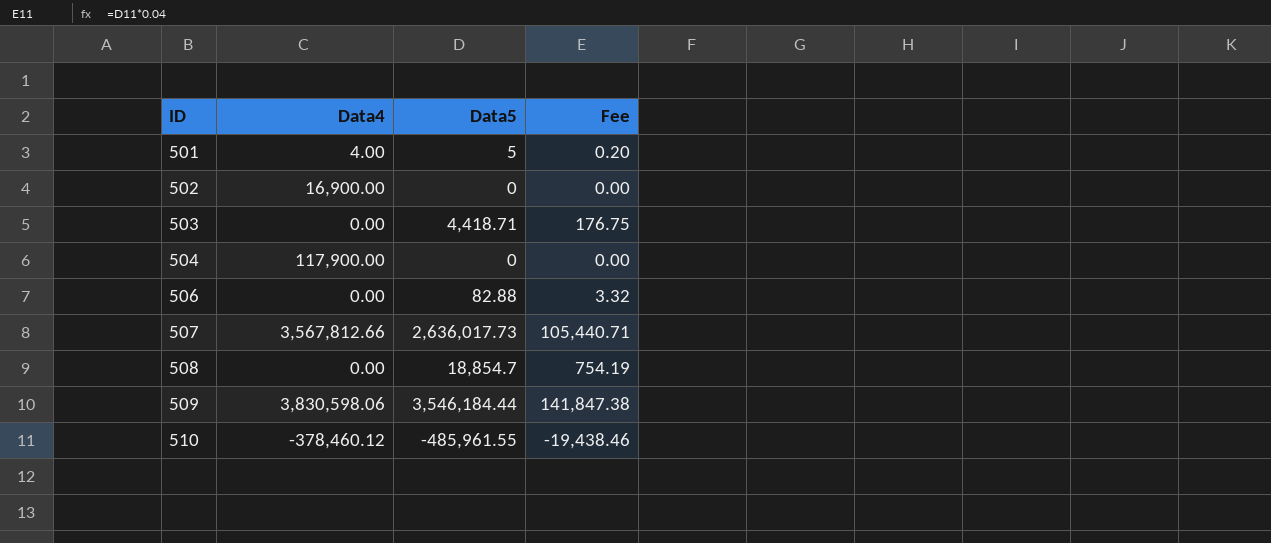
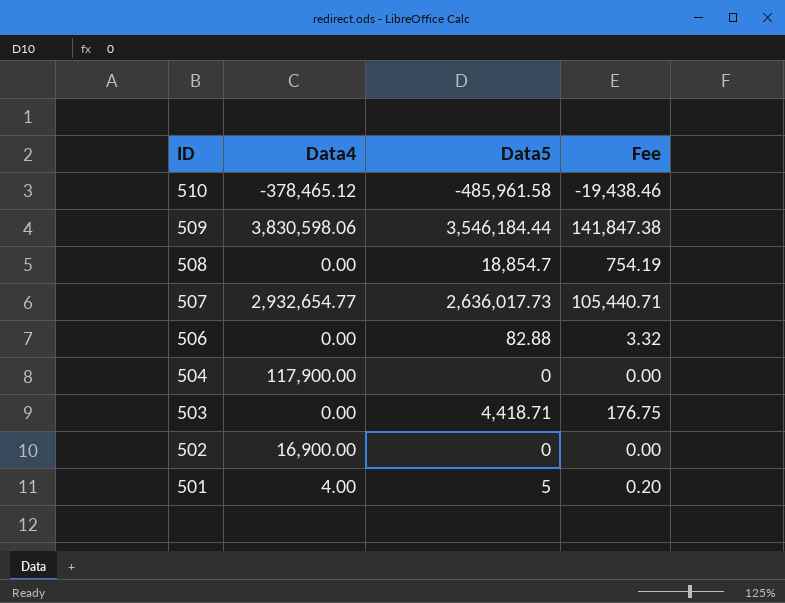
row order: ID ascending -> ID descending
510 | Data4: -378,460.12 -> -378,465.12
510 | Data5: -485,961.55 -> -485,961.58
507 | Data4: 3,567,812.66 -> 2,932,654.77

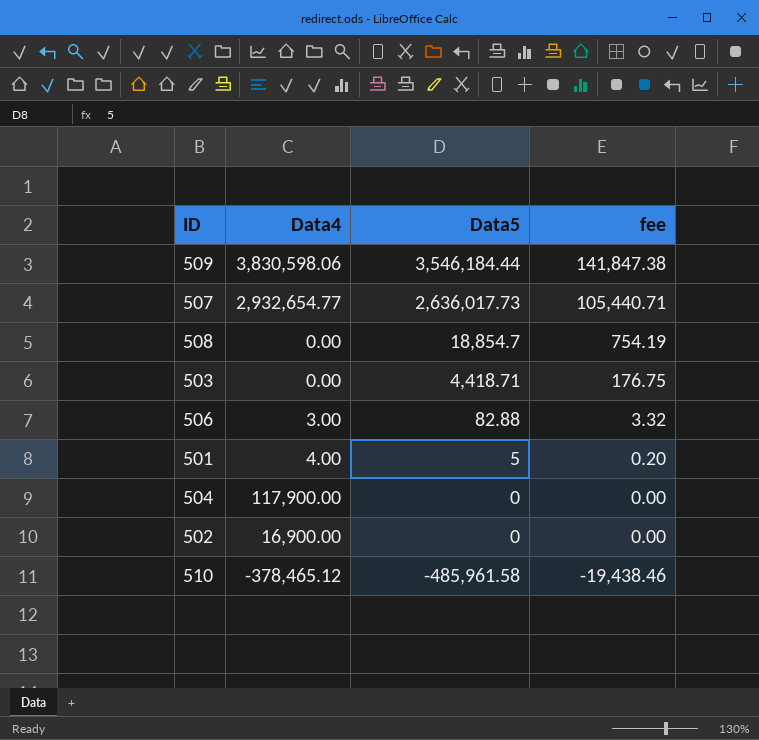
row order: ID descending -> Data5 descending
column name: Fee -> fee
506 | Data4: 0.00 -> 3.00

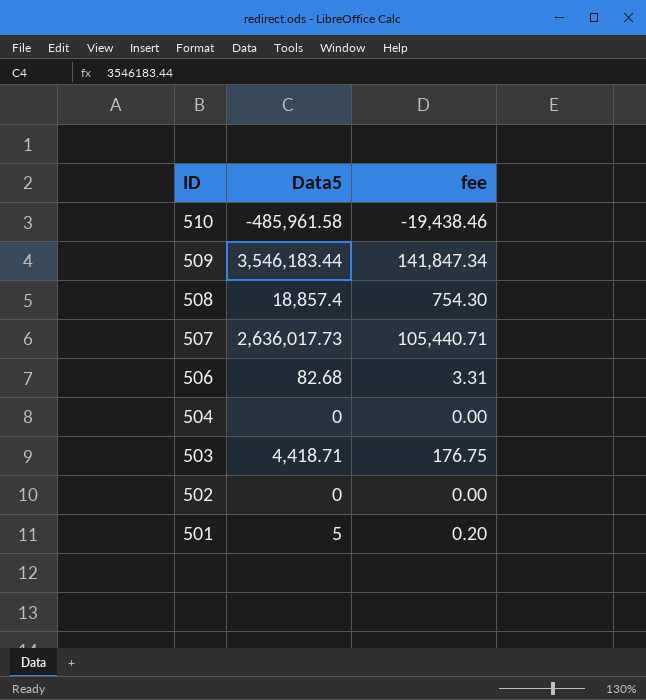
row order: Data5 descending -> ID descending
column Data4 | position: 2 -> none
509 | Data5: 3,546,184.44 -> 3,546,183.44
509 | fee: 141,847.38 -> 141,847.34
508 | Data5: 18,854.7 -> 18,857.4
508 | fee: 754.19 -> 754.30
506 | Data5: 82.88 -> 82.68
506 | fee: 3.32 -> 3.31

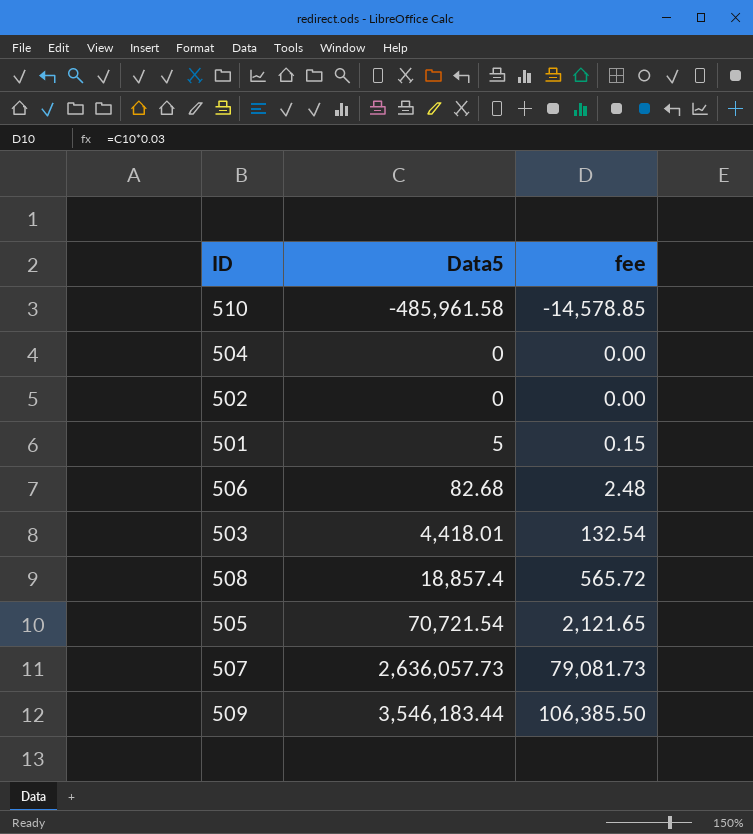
row order: ID descending -> Data5 ascending
column fee | formula: [Data5] * 0.04 -> [Data5] * 0.03
503 | Data5: 4,418.71 -> 4,418.01
row 505: none -> 70,721.54 | 2,121.65
507 | Data5: 2,636,017.73 -> 2,636,057.73

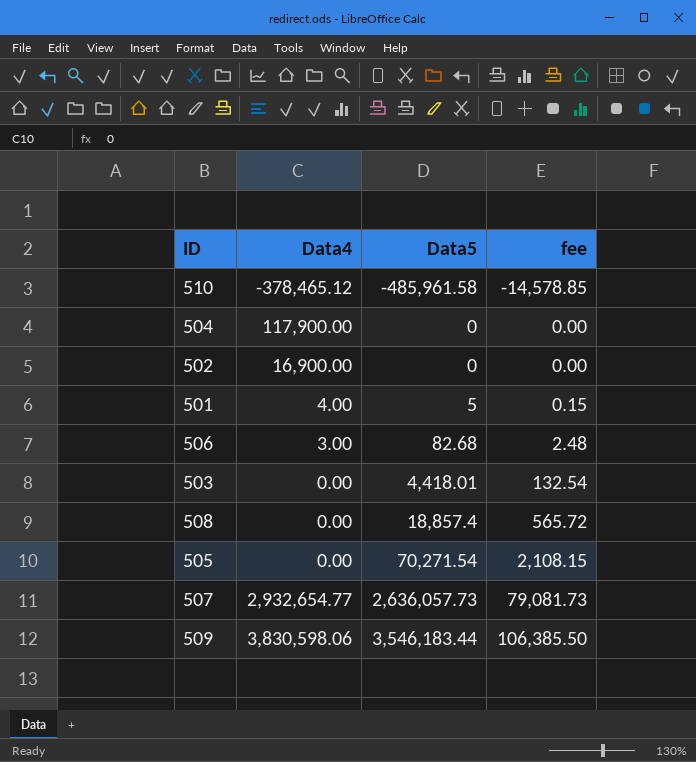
column Data4 | position: none -> 2
505 | Data5: 70,721.54 -> 70,271.54
505 | fee: 2,121.65 -> 2,108.15

